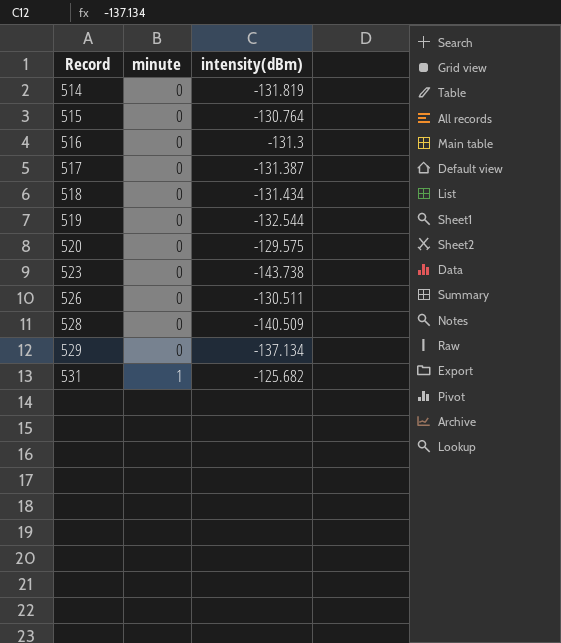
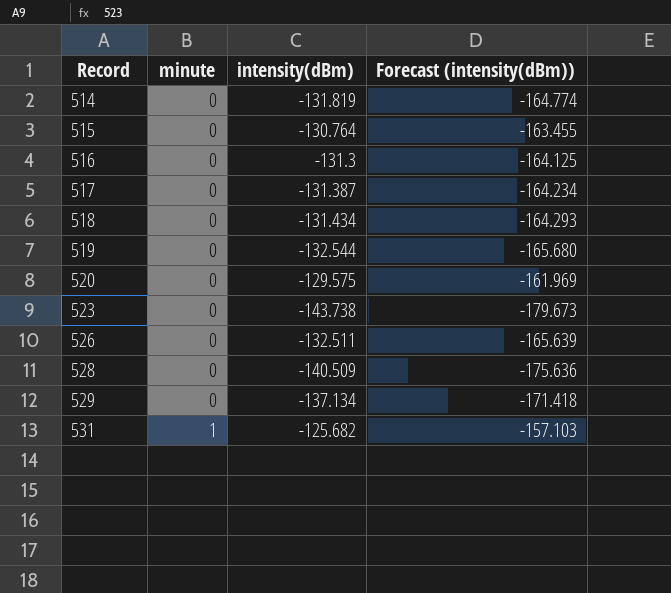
column Forecast (intensity(dBm)) | formula: none -> [intensity(dBm)] * 1.25
526 | intensity(dBm): -130.511 -> -132.511

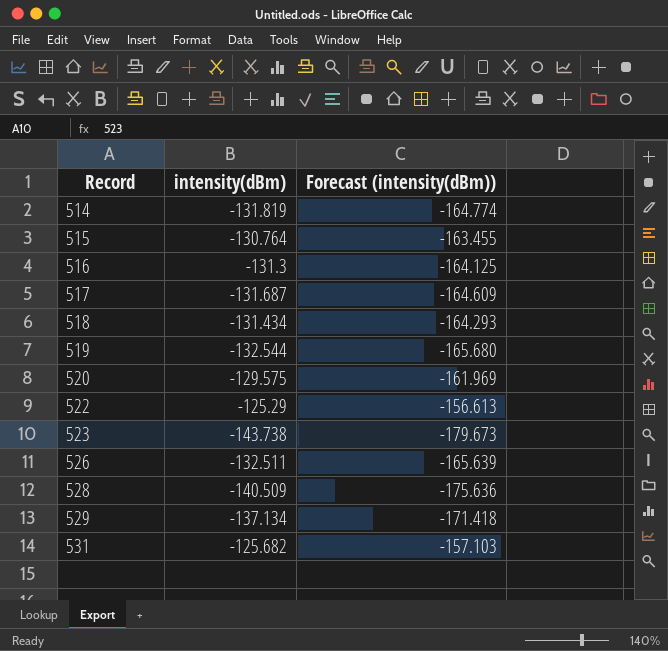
column minute | position: 2 -> none
517 | intensity(dBm): -131.387 -> -131.687
517 | Forecast (intensity(dBm)): -164.234 -> -164.609
row 522: none -> -125.29 | -156.613

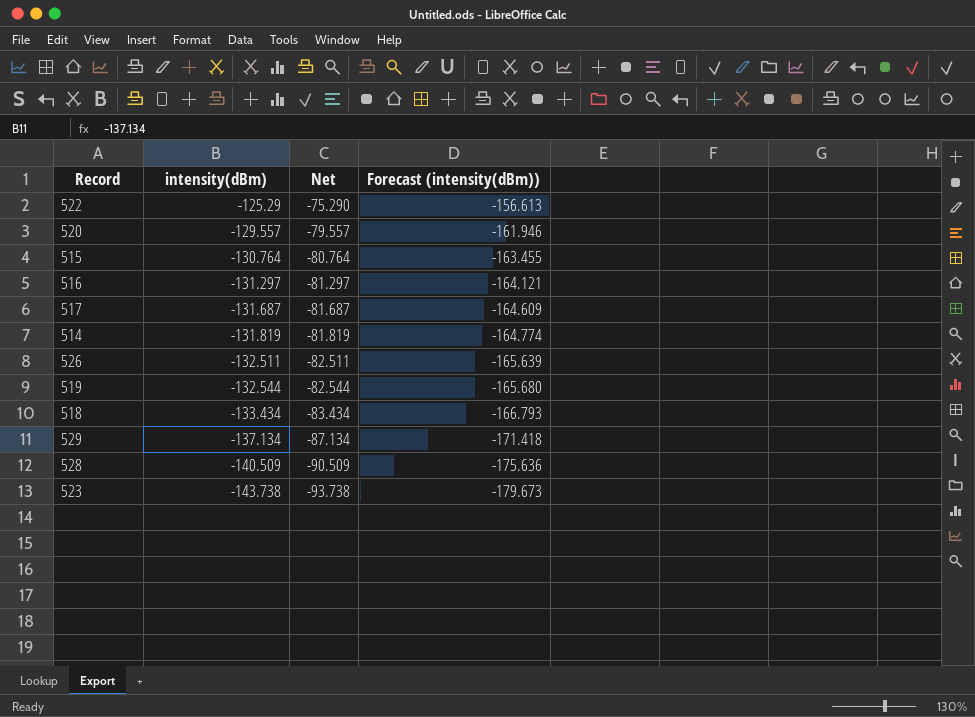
row order: Record ascending -> intensity(dBm) descending
column Net | formula: none -> [intensity(dBm)] + 50
row 531: -125.682 | -157.103 -> none
520 | intensity(dBm): -129.575 -> -129.557
520 | Forecast (intensity(dBm)): -161.969 -> -161.946
516 | intensity(dBm): -131.3 -> -131.297
516 | Forecast (intensity(dBm)): -164.125 -> -164.121
518 | intensity(dBm): -131.434 -> -133.434
518 | Forecast (intensity(dBm)): -164.293 -> -166.793

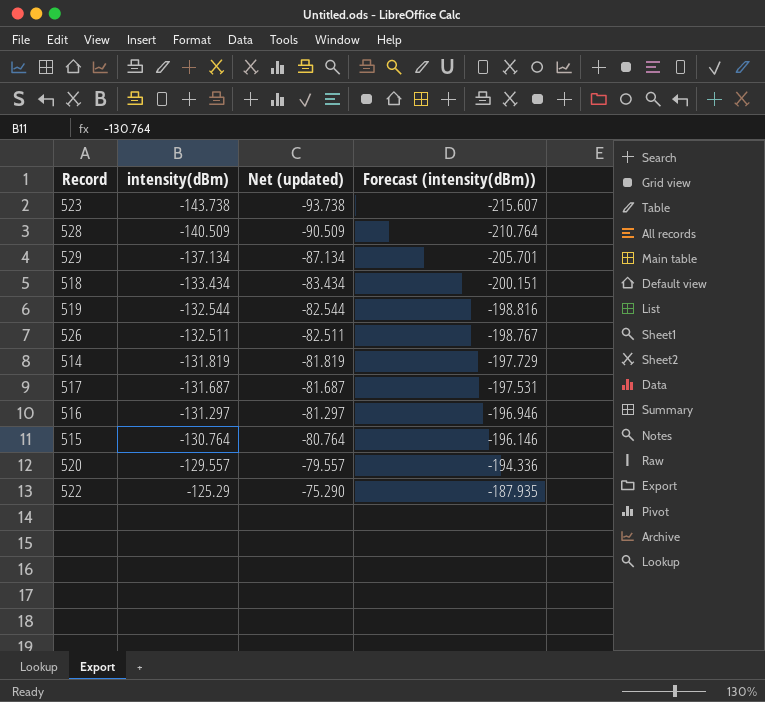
row order: intensity(dBm) descending -> intensity(dBm) ascending
column name: Net -> Net (updated)
column Forecast (intensity(dBm)) | formula: [intensity(dBm)] * 1.25 -> [intensity(dBm)] * 1.5

